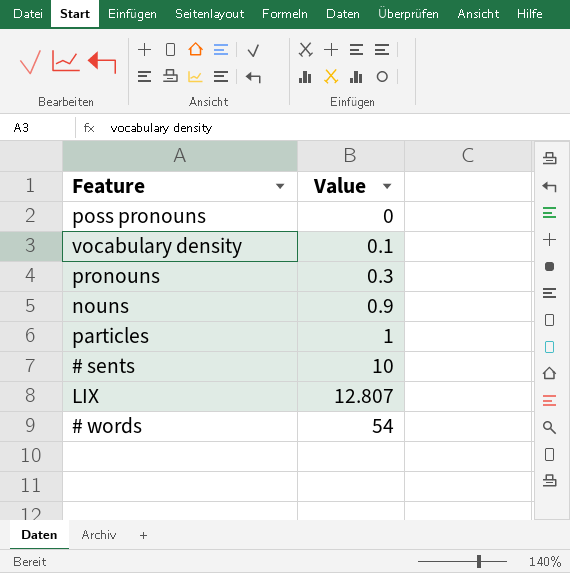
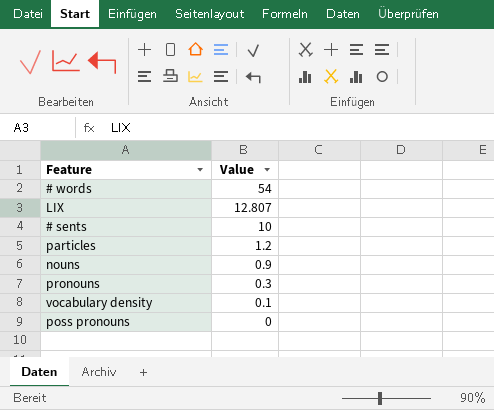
row order: Value ascending -> Value descending
particles | Value: 1 -> 1.2

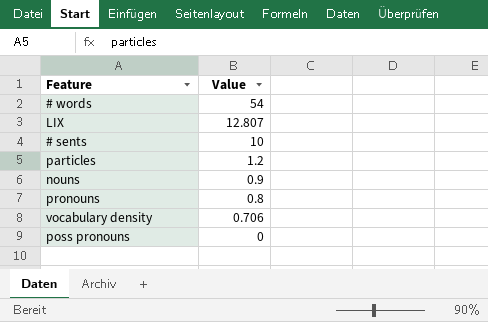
pronouns | Value: 0.3 -> 0.8
vocabulary density | Value: 0.1 -> 0.706

